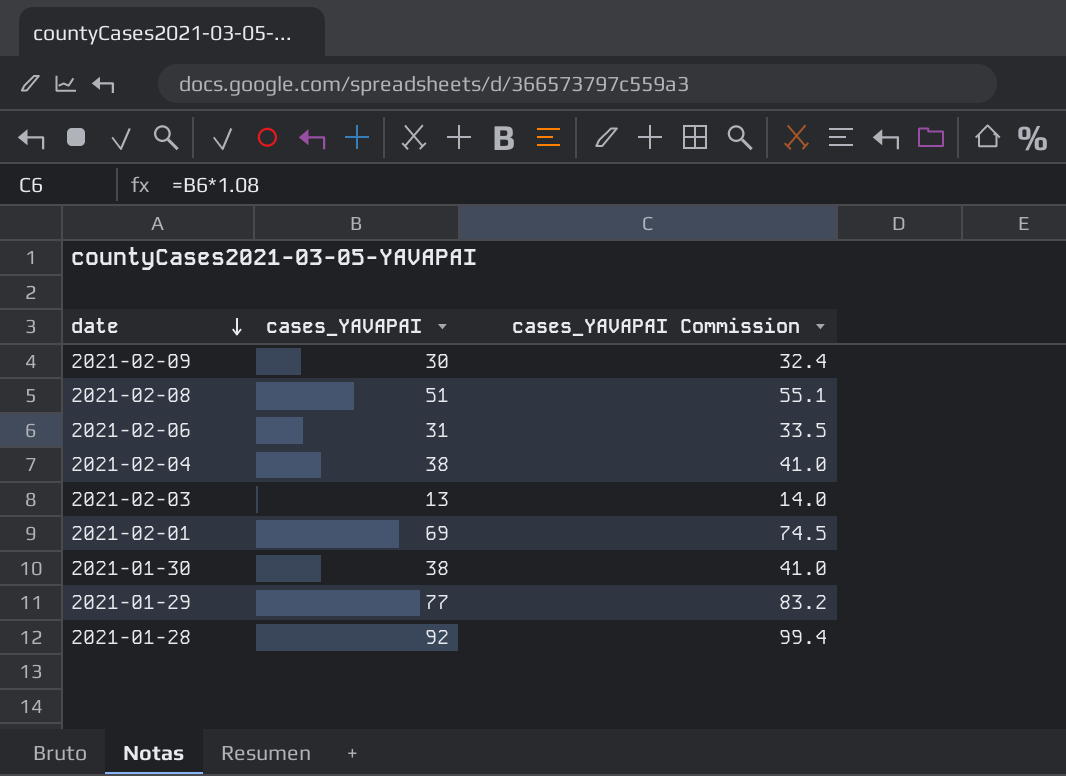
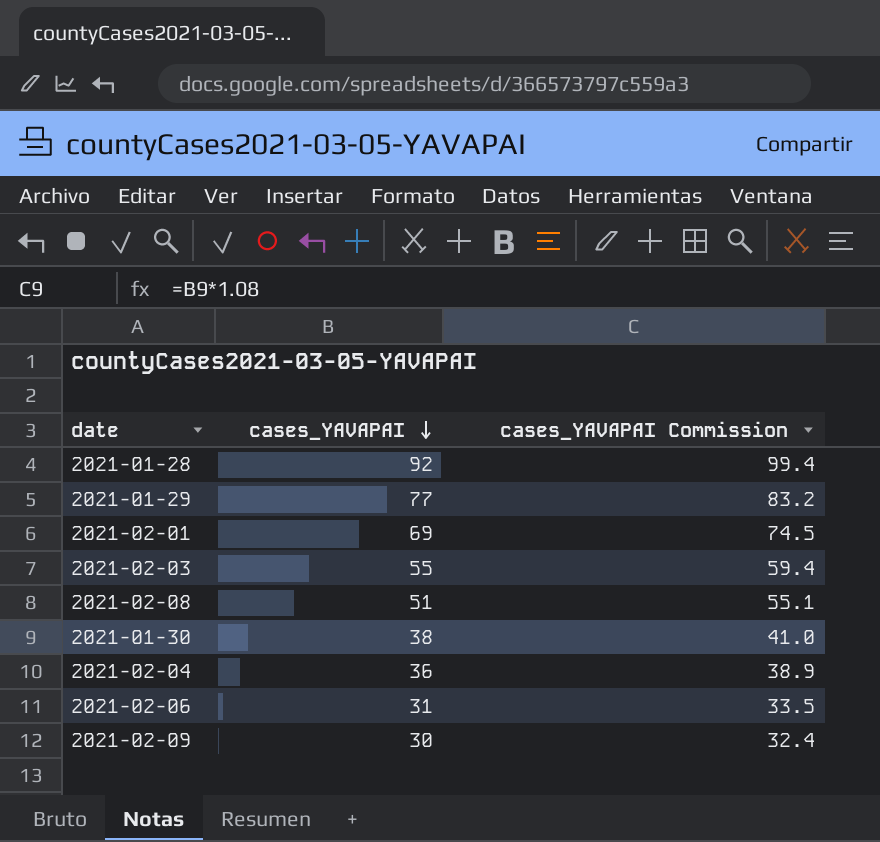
row order: date descending -> cases_YAVAPAI descending
2021-02-03 | cases_YAVAPAI: 13 -> 55
2021-02-03 | cases_YAVAPAI Commission: 14.0 -> 59.4
2021-02-04 | cases_YAVAPAI: 38 -> 36
2021-02-04 | cases_YAVAPAI Commission: 41.0 -> 38.9

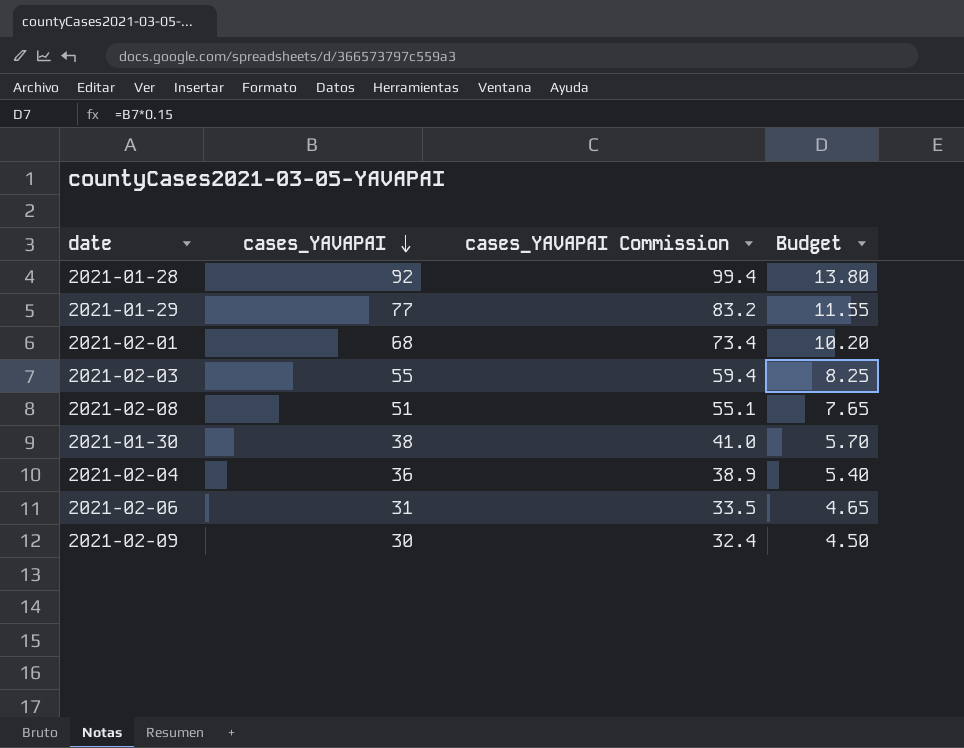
column Budget | formula: none -> [cases_YAVAPAI] * 0.15
2021-02-01 | cases_YAVAPAI: 69 -> 68
2021-02-01 | cases_YAVAPAI Commission: 74.5 -> 73.4

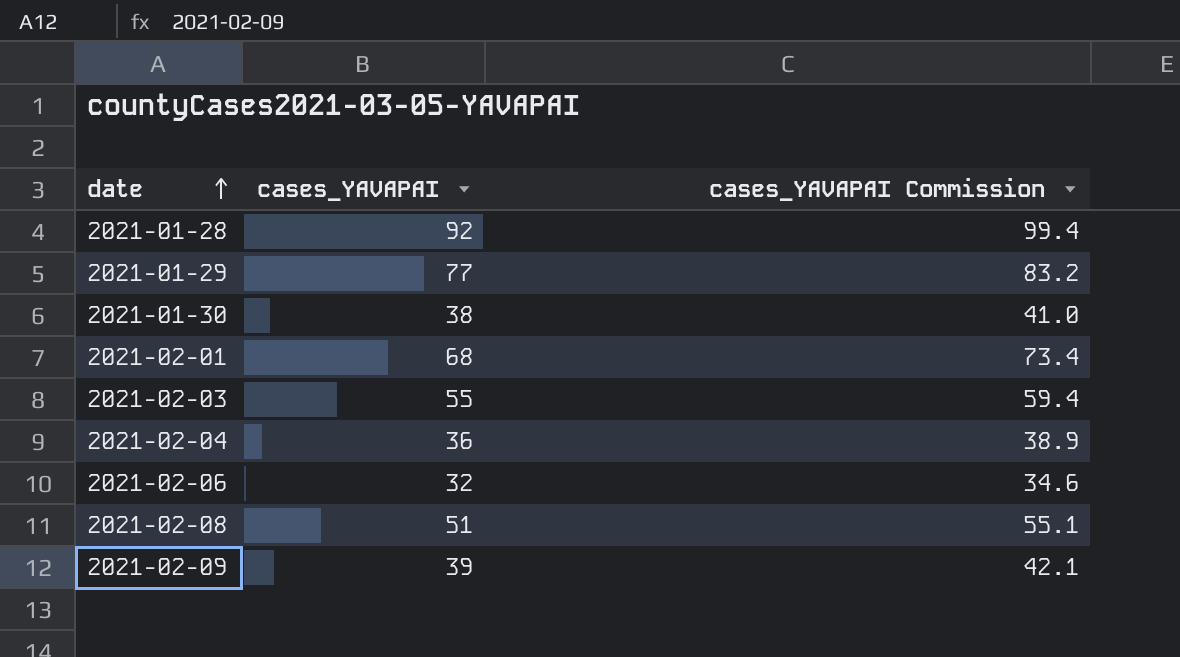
row order: cases_YAVAPAI descending -> date ascending
column Budget | formula: [cases_YAVAPAI] * 0.15 -> none
2021-02-06 | cases_YAVAPAI: 31 -> 32
2021-02-06 | cases_YAVAPAI Commission: 33.5 -> 34.6
2021-02-09 | cases_YAVAPAI: 30 -> 39
2021-02-09 | cases_YAVAPAI Commission: 32.4 -> 42.1

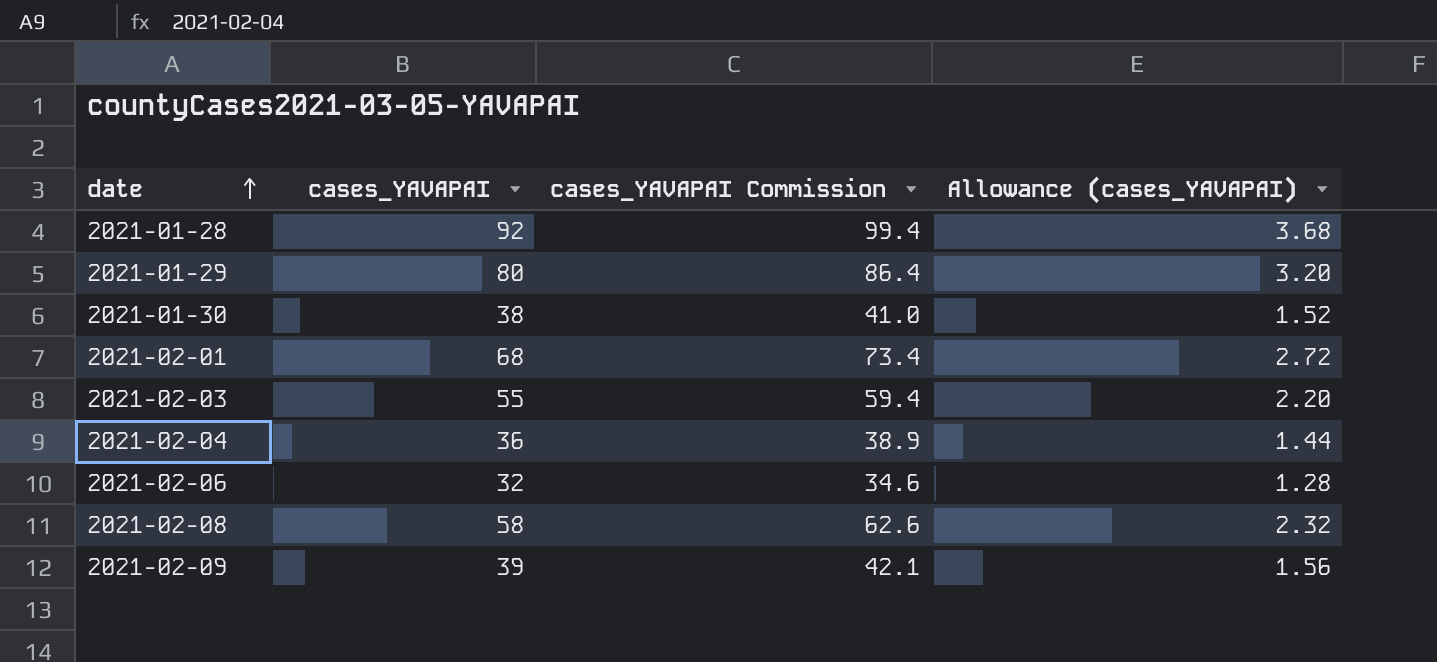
column Allowance (cases_YAVAPAI) | formula: none -> [cases_YAVAPAI] * 0.04
2021-01-29 | cases_YAVAPAI: 77 -> 80
2021-01-29 | cases_YAVAPAI Commission: 83.2 -> 86.4
2021-02-08 | cases_YAVAPAI: 51 -> 58
2021-02-08 | cases_YAVAPAI Commission: 55.1 -> 62.6

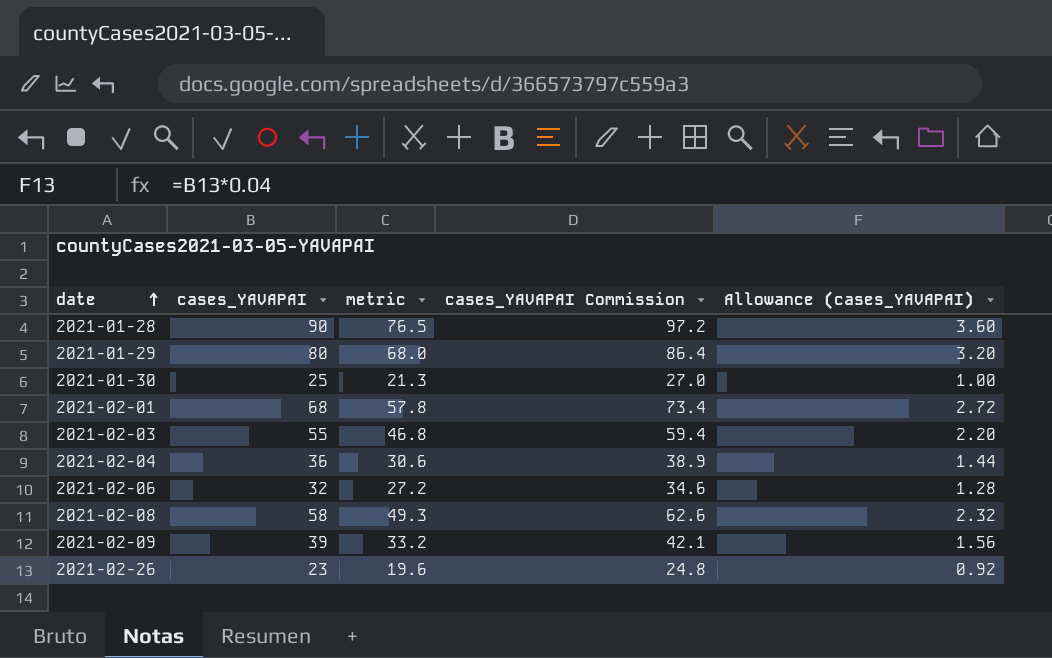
column metric | formula: none -> [cases_YAVAPAI] * 0.85
2021-01-28 | cases_YAVAPAI: 92 -> 90
2021-01-28 | cases_YAVAPAI Commission: 99.4 -> 97.2
2021-01-28 | Allowance (cases_YAVAPAI): 3.68 -> 3.60
2021-01-30 | cases_YAVAPAI: 38 -> 25
2021-01-30 | cases_YAVAPAI Commission: 41.0 -> 27.0
2021-01-30 | Allowance (cases_YAVAPAI): 1.52 -> 1.00
row 2021-02-26: none -> 23 | 19.6 | 24.8 | 0.92

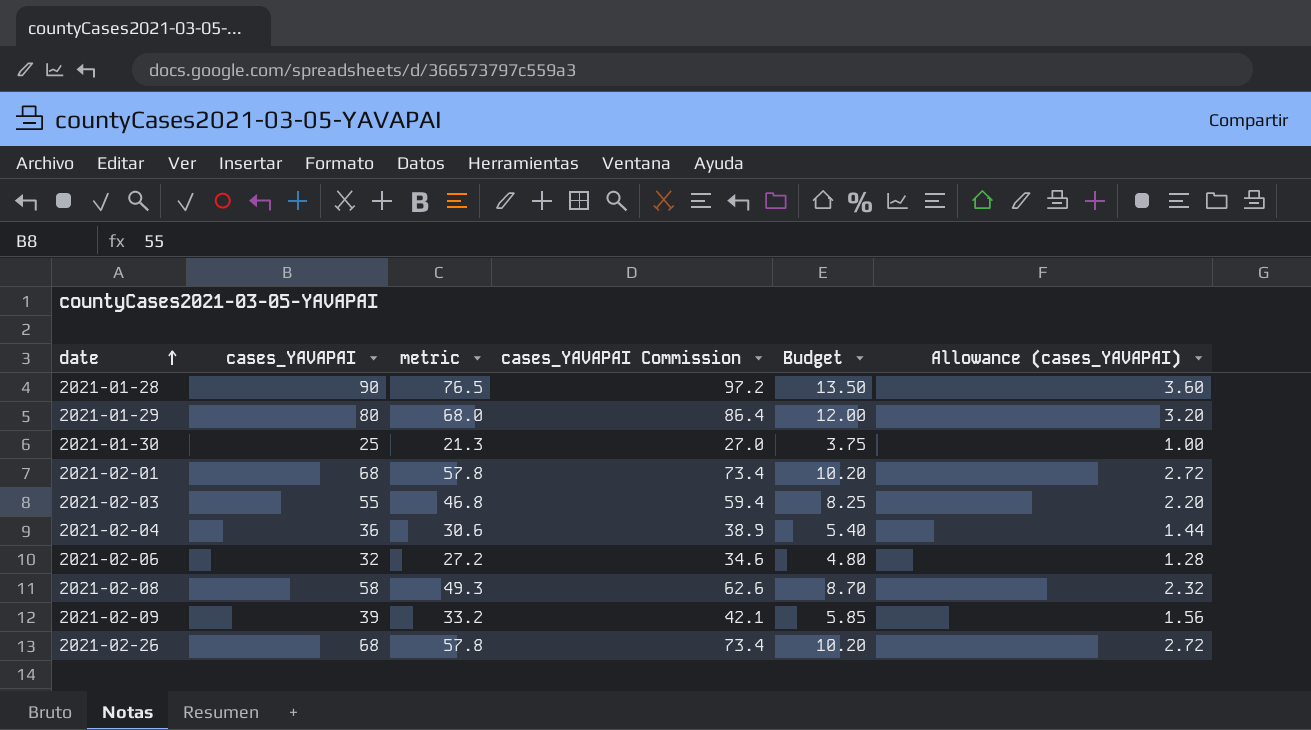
column Budget | formula: none -> [cases_YAVAPAI] * 0.15
2021-02-26 | cases_YAVAPAI: 23 -> 68
2021-02-26 | metric: 19.6 -> 57.8
2021-02-26 | cases_YAVAPAI Commission: 24.8 -> 73.4
2021-02-26 | Allowance (cases_YAVAPAI): 0.92 -> 2.72

